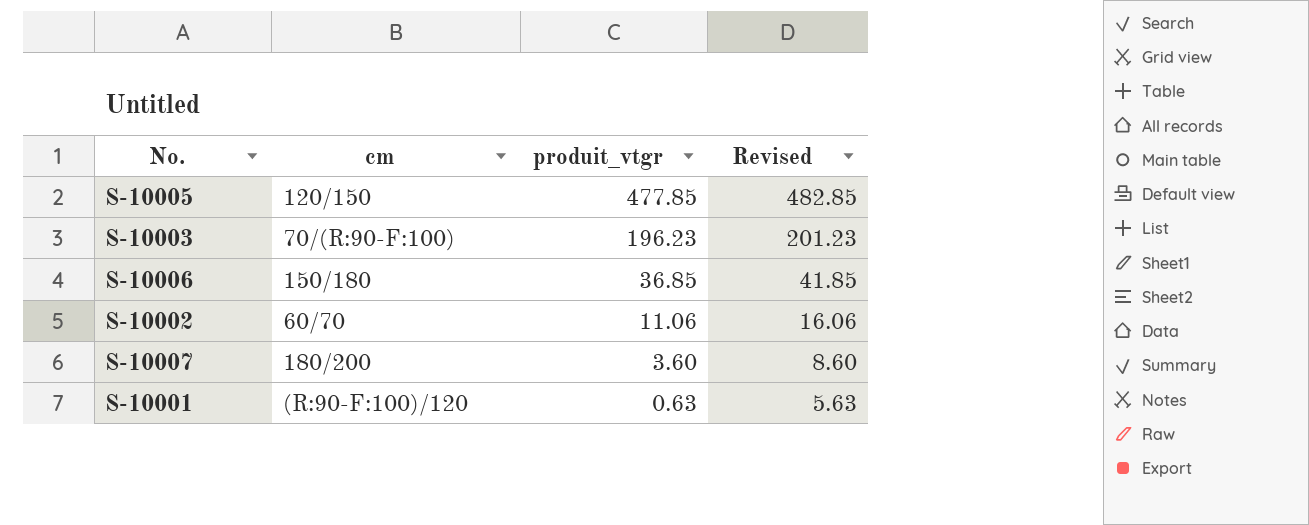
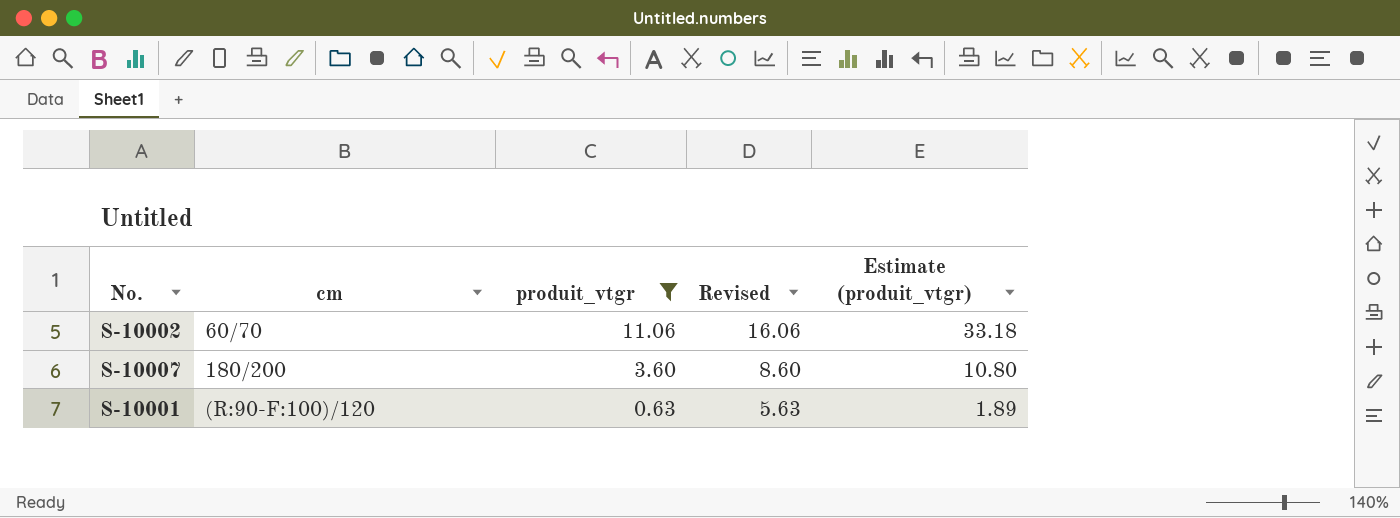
filter: none -> produit_vtgr <= 11.06
column Estimate (produit_vtgr) | formula: none -> [produit_vtgr] * 3

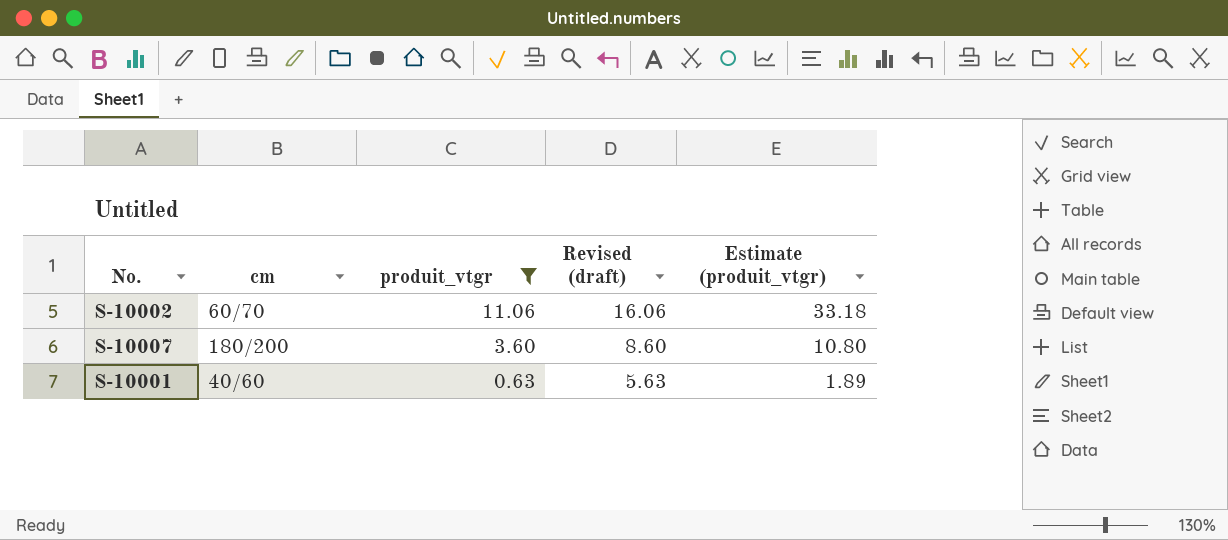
column name: Revised -> Revised (draft)
S-10001 | cm: (R:90-F:100)/120 -> 40/60

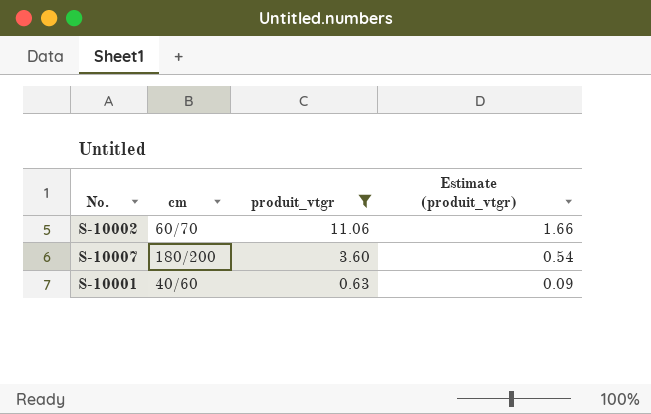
column Revised (draft) | formula: [produit_vtgr] + 5 -> none
column Estimate (produit_vtgr) | formula: [produit_vtgr] * 3 -> [produit_vtgr] * 0.15

